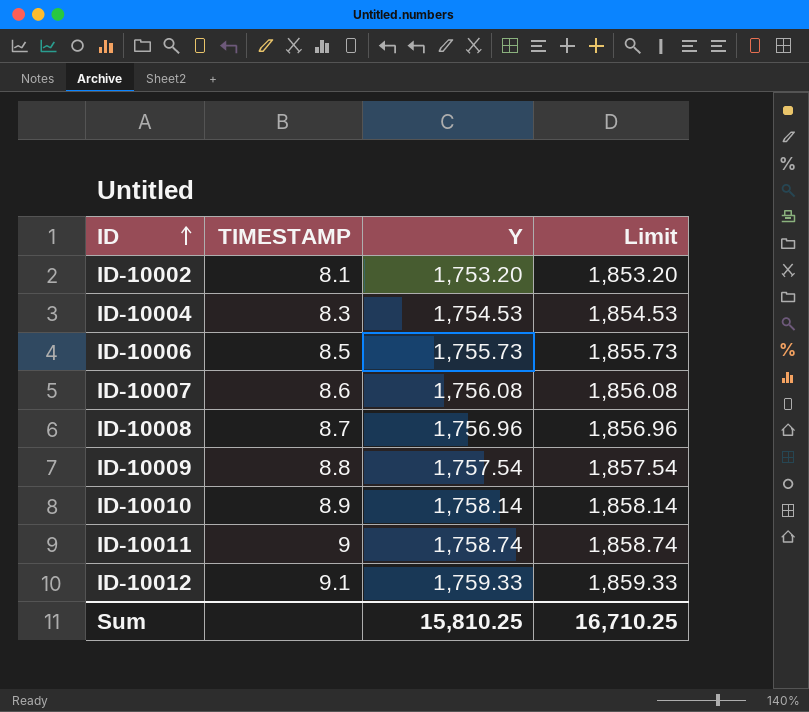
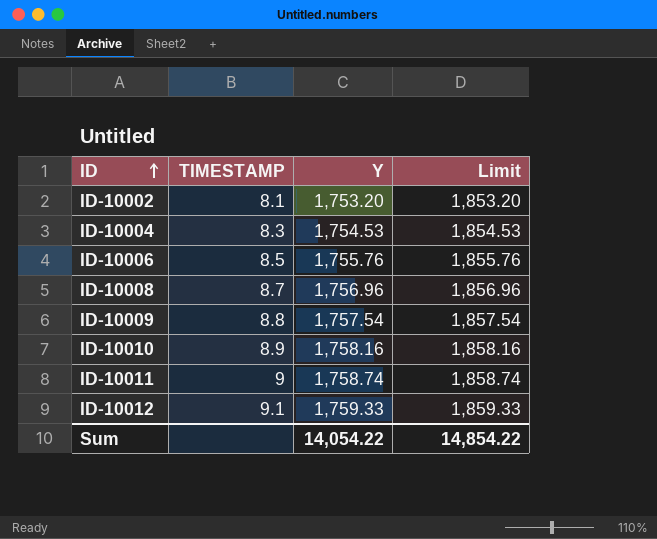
row ID-10007: 8.6 | 1,756.08 | 1,856.08 -> none
ID-10006 | Y: 1,755.73 -> 1,755.76
ID-10006 | Limit: 1,855.73 -> 1,855.76
ID-10010 | Y: 1,758.14 -> 1,758.16
ID-10010 | Limit: 1,858.14 -> 1,858.16
Sum | Y: 15,810.25 -> 14,054.22
Sum | Limit: 16,710.25 -> 14,854.22

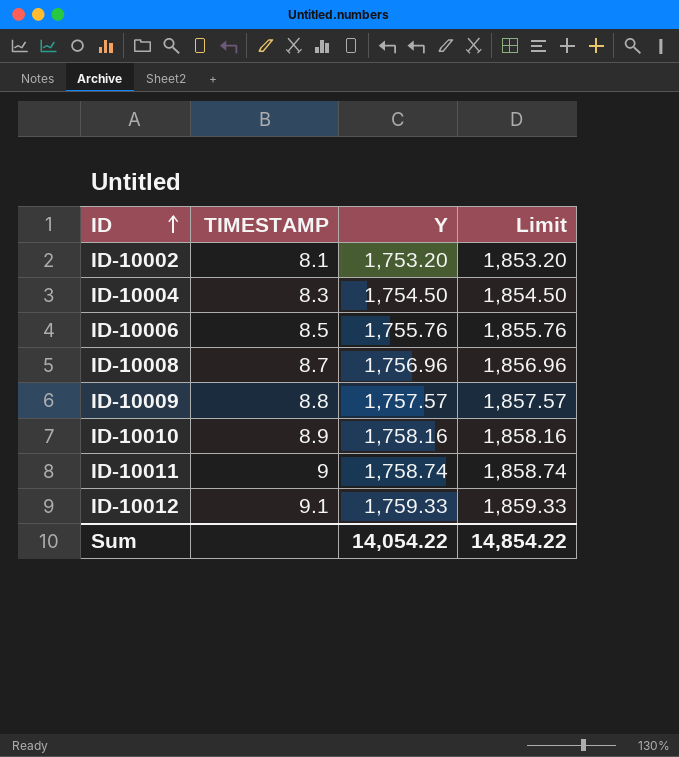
ID-10004 | Y: 1,754.53 -> 1,754.50
ID-10004 | Limit: 1,854.53 -> 1,854.50
ID-10009 | Y: 1,757.54 -> 1,757.57
ID-10009 | Limit: 1,857.54 -> 1,857.57

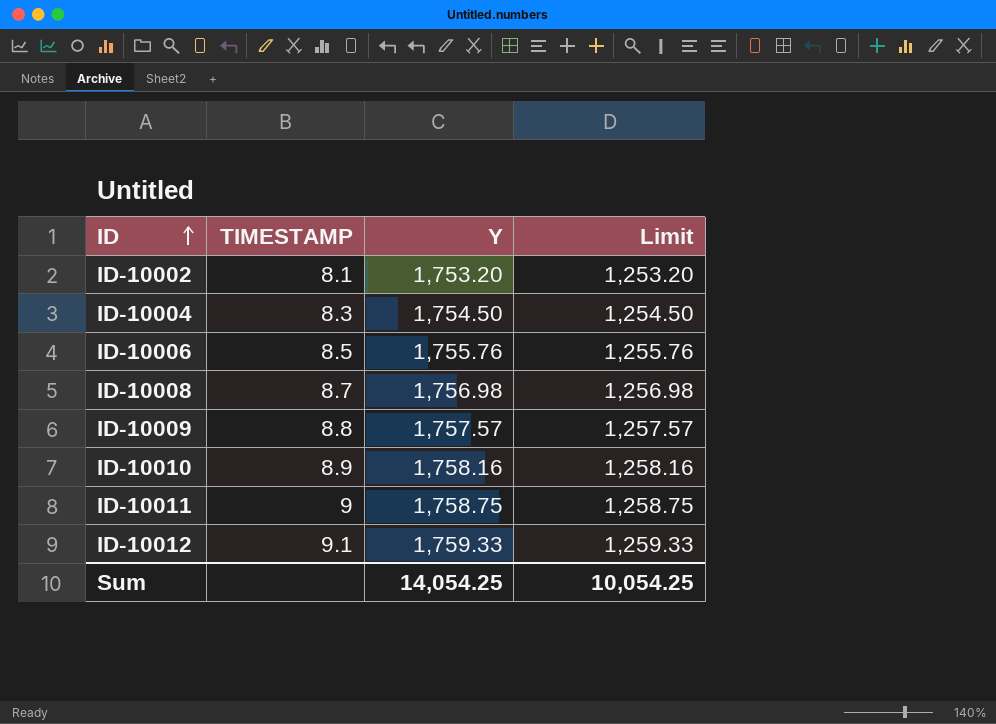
column Limit | formula: [Y] + 100 -> [Y] - 500
ID-10008 | Y: 1,756.96 -> 1,756.98
ID-10011 | Y: 1,758.74 -> 1,758.75
Sum | Y: 14,054.22 -> 14,054.25
Sum | Limit: 14,854.22 -> 10,054.25

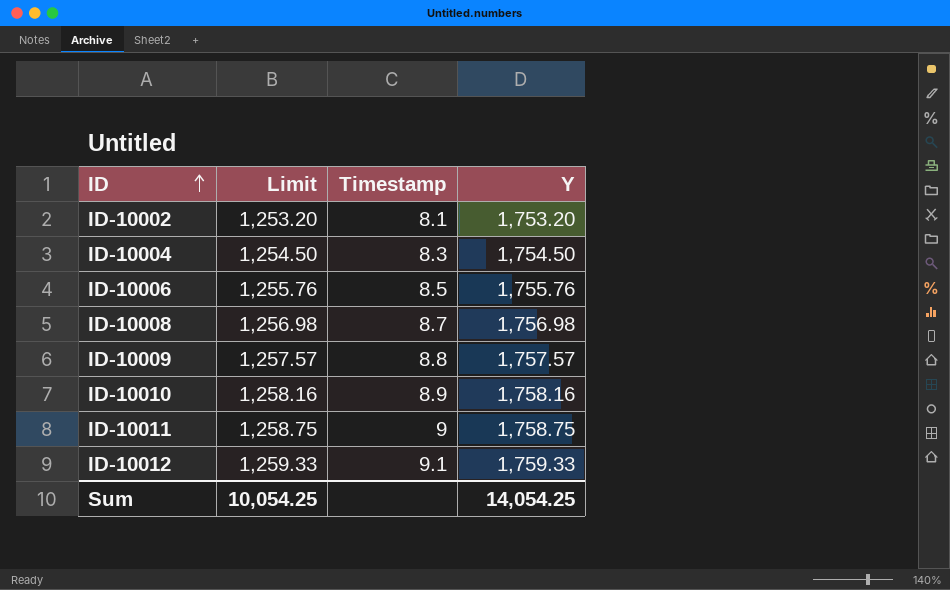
column Limit | position: 4 -> 2
column name: TIMESTAMP -> Timestamp

